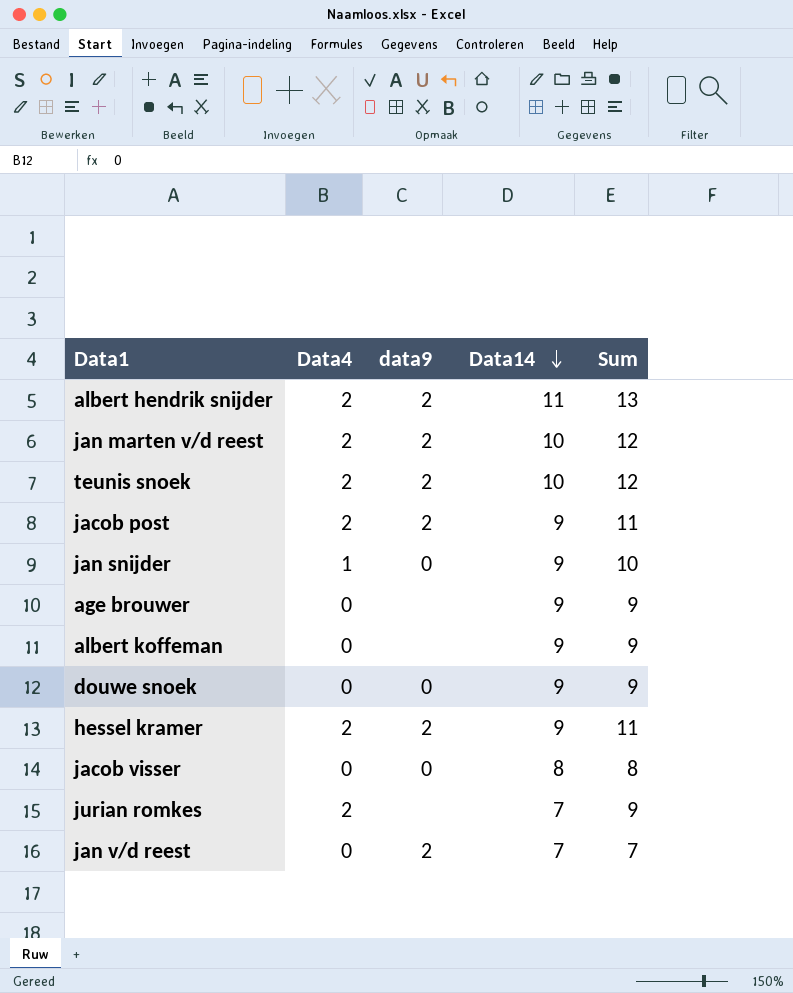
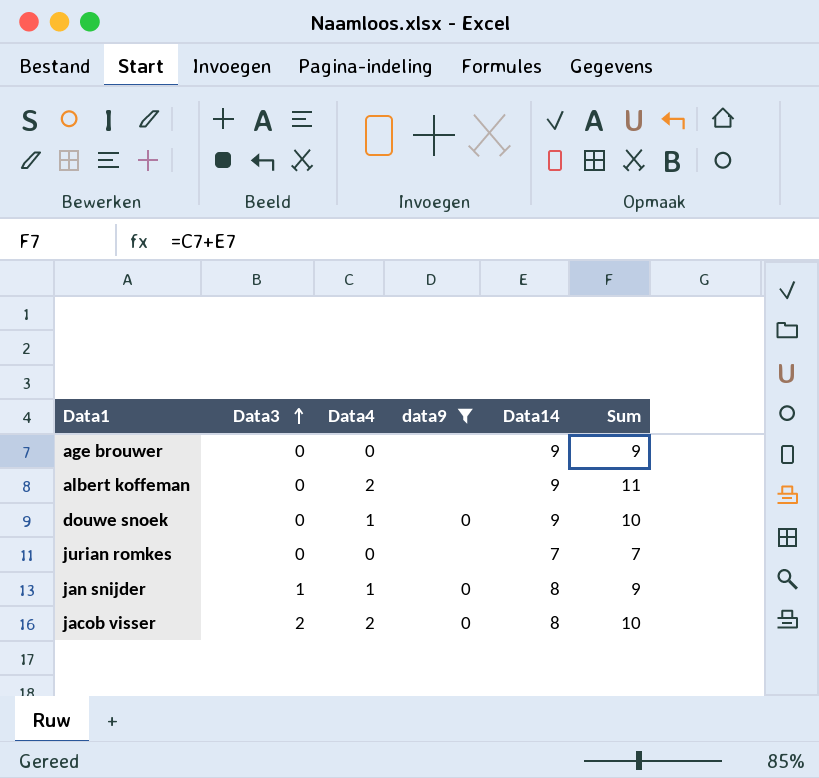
filter: none -> data9 != 2
row order: Data14 descending -> Data3 ascending
column Data3 | position: none -> 2
albert koffeman | Data4: 0 -> 2
albert koffeman | Sum: 9 -> 11
douwe snoek | Data4: 0 -> 1
douwe snoek | Sum: 9 -> 10
jurian romkes | Data4: 2 -> 0
jurian romkes | Sum: 9 -> 7
jan snijder | Data14: 9 -> 8
jan snijder | Sum: 10 -> 9
jacob visser | Data4: 0 -> 2
jacob visser | Sum: 8 -> 10

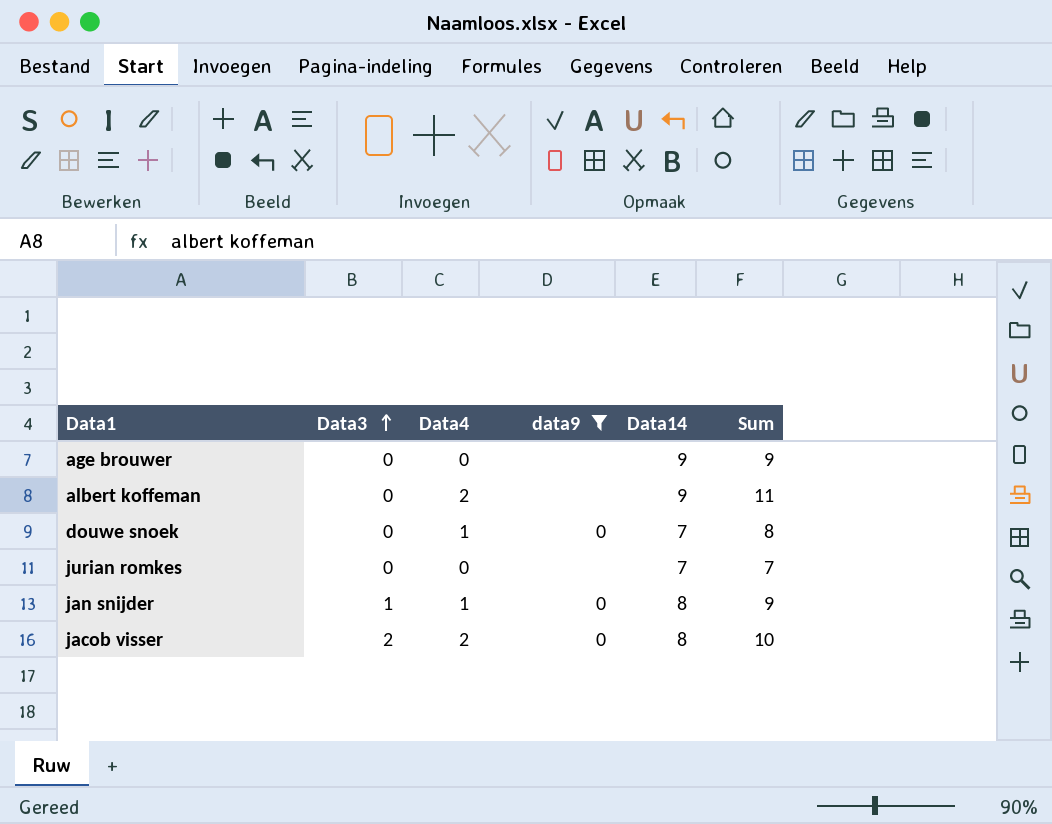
douwe snoek | Data14: 9 -> 7
douwe snoek | Sum: 10 -> 8

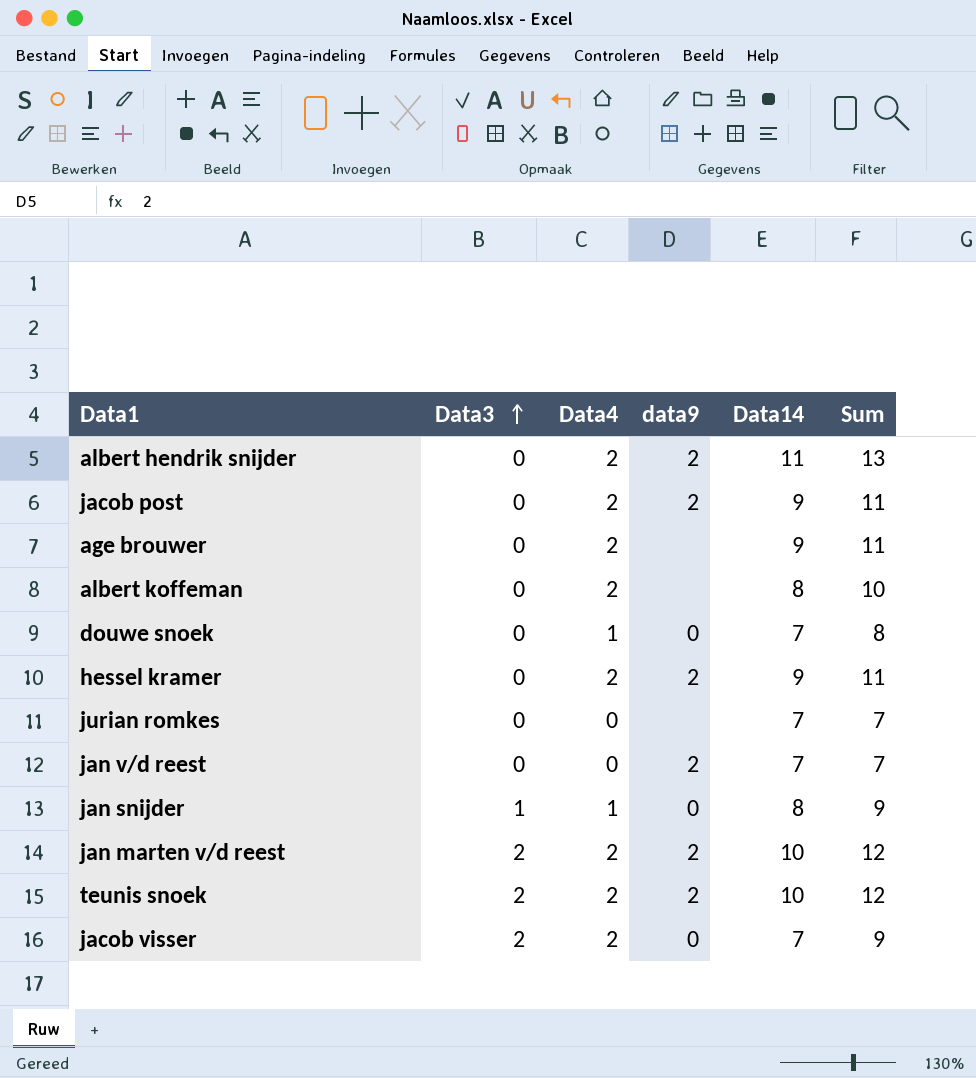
filter: data9 != 2 -> none
age brouwer | Data4: 0 -> 2
age brouwer | Sum: 9 -> 11
albert koffeman | Data14: 9 -> 8
albert koffeman | Sum: 11 -> 10
jacob visser | Data14: 8 -> 7
jacob visser | Sum: 10 -> 9

